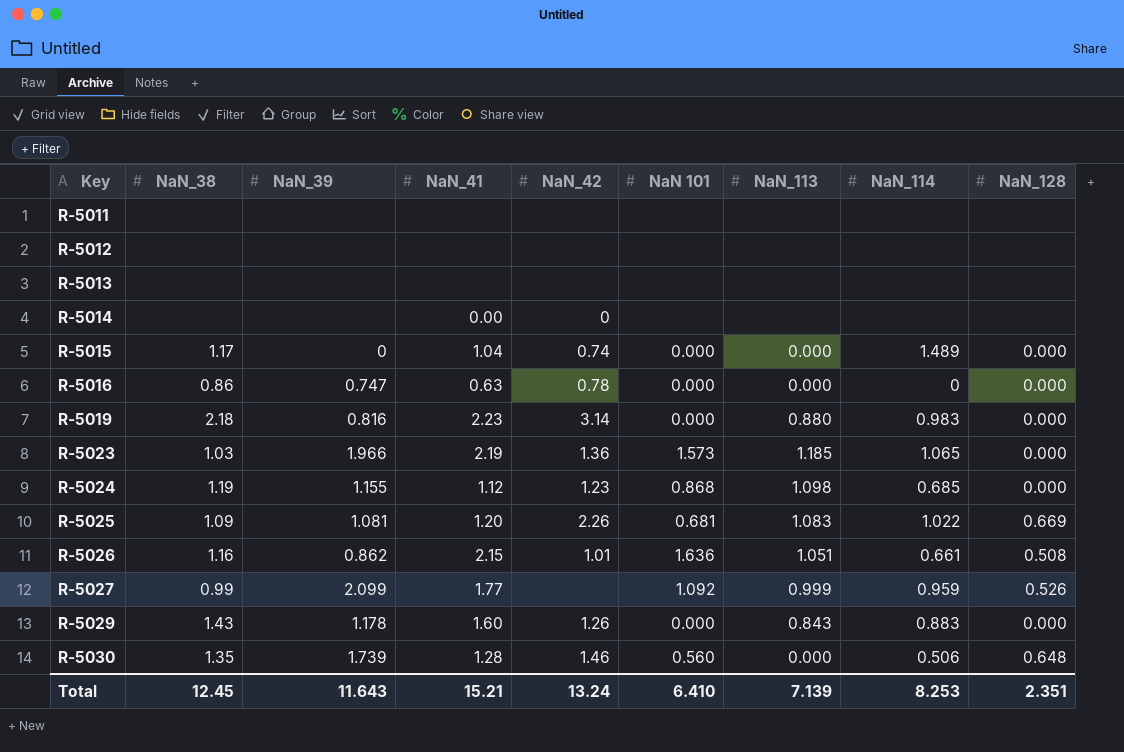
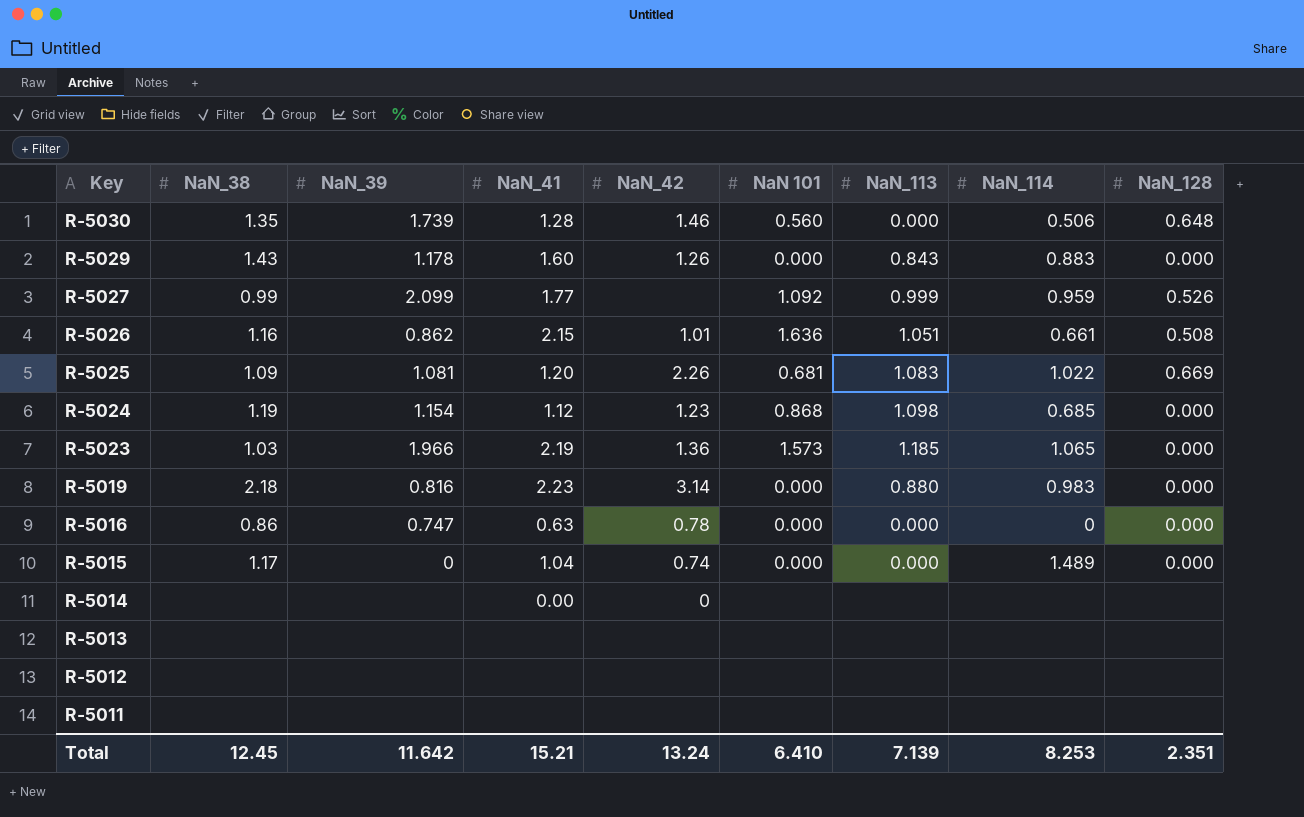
row order: Key ascending -> Key descending
R-5024 | NaN_39: 1.155 -> 1.154
Total | NaN_39: 11.643 -> 11.642

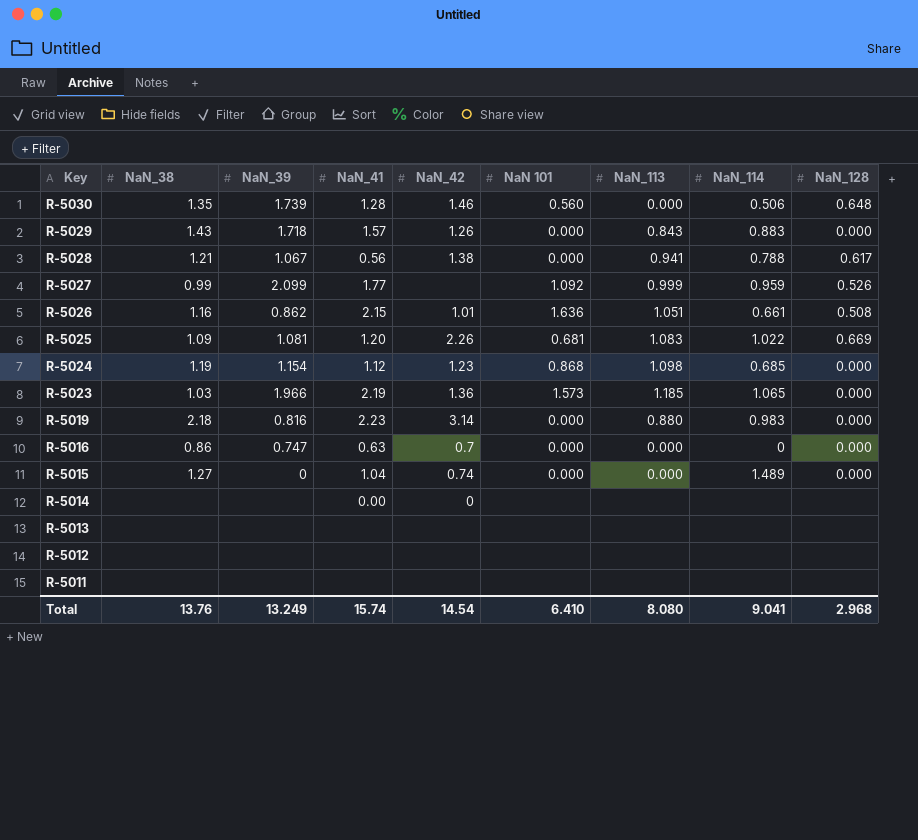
R-5029 | NaN_39: 1.178 -> 1.718
R-5029 | NaN_41: 1.60 -> 1.57
row R-5028: none -> 1.21 | 1.067 | 0.56 | 1.38 | 0.000 | 0.941 | 0.788 | 0.617
R-5016 | NaN_42: 0.78 -> 0.7
R-5015 | NaN_38: 1.17 -> 1.27
Total | NaN_38: 12.45 -> 13.76
Total | NaN_39: 11.642 -> 13.249
Total | NaN_41: 15.21 -> 15.74
Total | NaN_42: 13.24 -> 14.54
Total | NaN_113: 7.139 -> 8.080
Total | NaN_114: 8.253 -> 9.041
Total | NaN_128: 2.351 -> 2.968

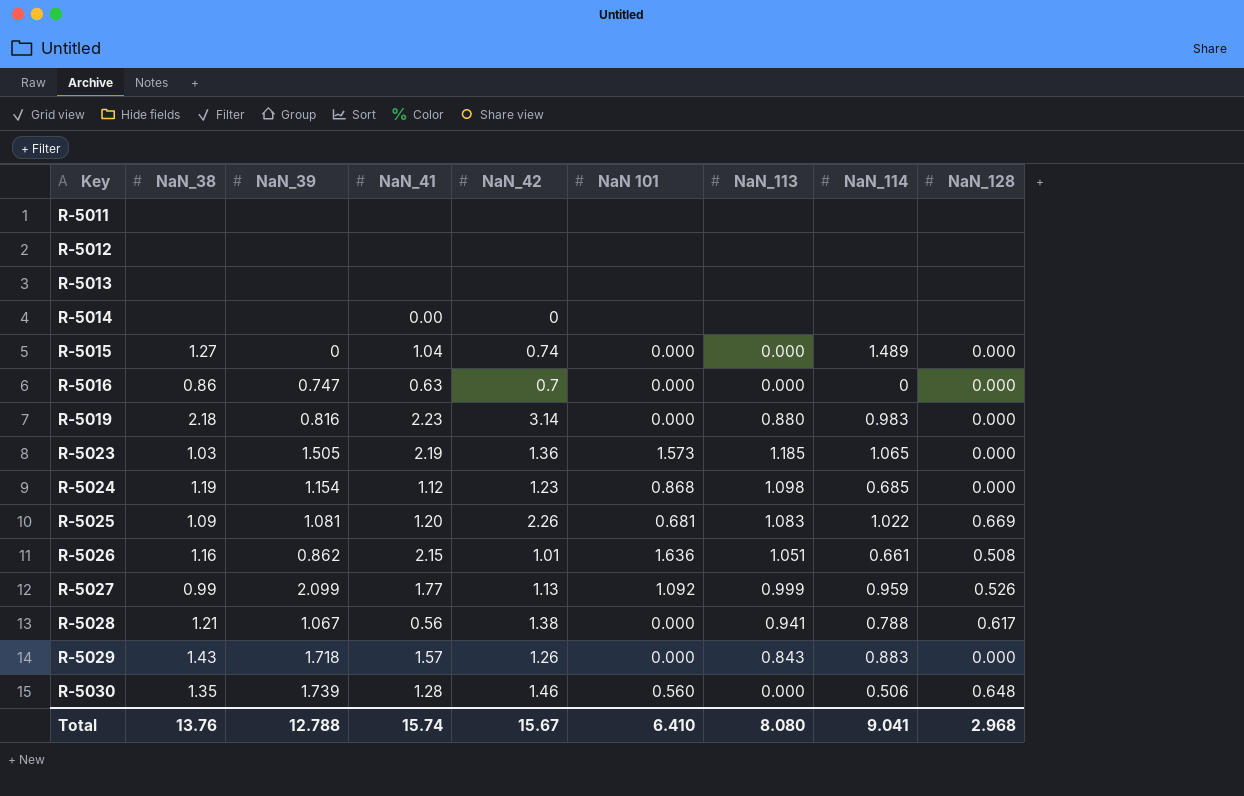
row order: Key descending -> Key ascending
R-5023 | NaN_39: 1.966 -> 1.505
R-5027 | NaN_42: none -> 1.13
Total | NaN_39: 13.249 -> 12.788
Total | NaN_42: 14.54 -> 15.67

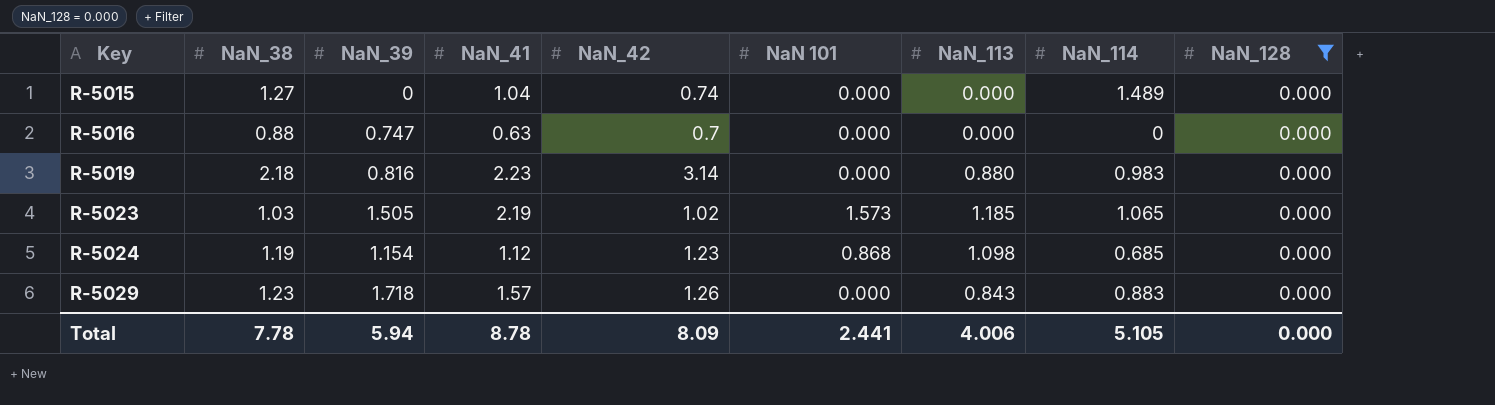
filter: none -> NaN_128 = 0.000
R-5016 | NaN_38: 0.86 -> 0.88
R-5023 | NaN_42: 1.36 -> 1.02
R-5029 | NaN_38: 1.43 -> 1.23
Total | NaN_38: 13.76 -> 7.78
Total | NaN_39: 12.788 -> 5.94
Total | NaN_41: 15.74 -> 8.78
Total | NaN_42: 15.67 -> 8.09
Total | NaN 101: 6.410 -> 2.441
Total | NaN_113: 8.080 -> 4.006
Total | NaN_114: 9.041 -> 5.105
Total | NaN_128: 2.968 -> 0.000

